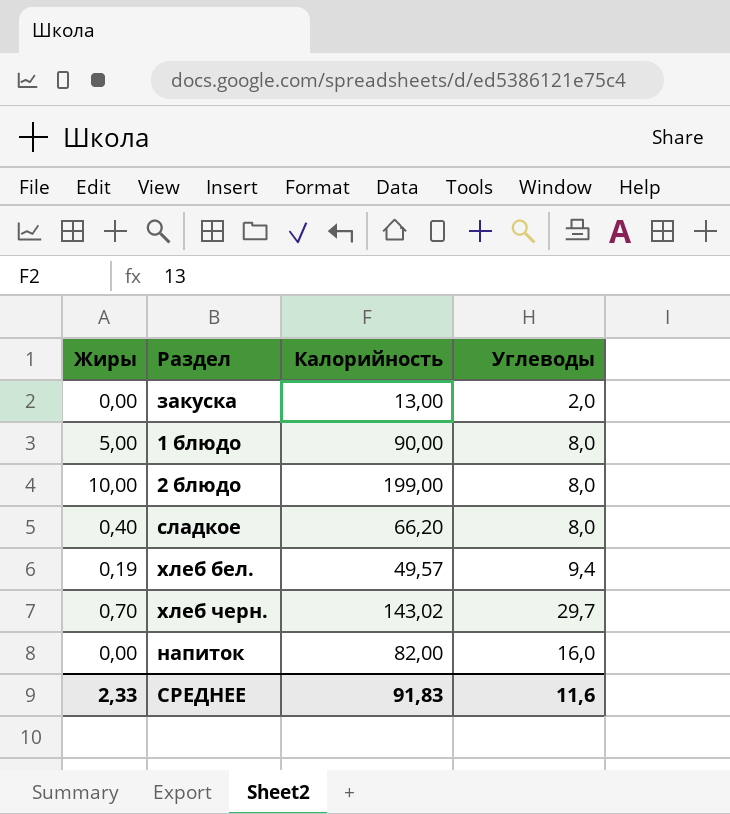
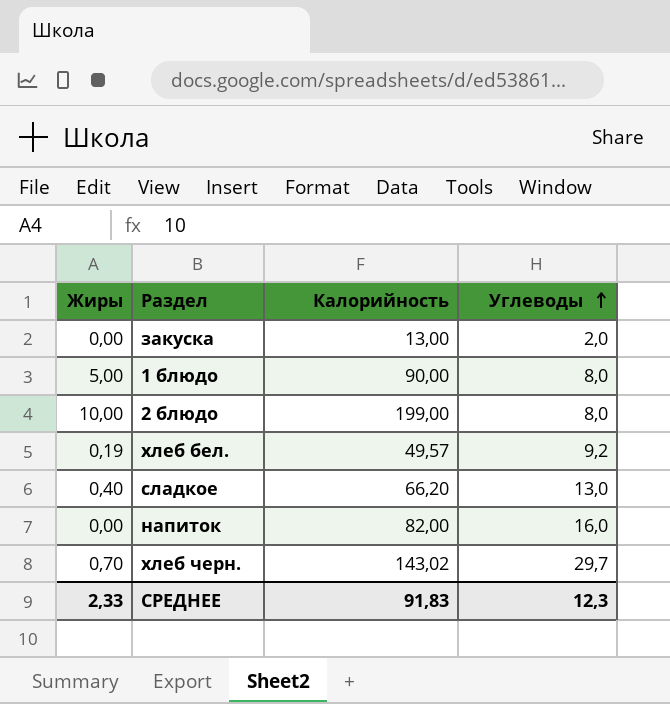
row order: none -> Углеводы ascending
хлеб бел. | Углеводы: 9,4 -> 9,2
сладкое | Углеводы: 8,0 -> 13,0
СРЕДНЕЕ | Углеводы: 11,6 -> 12,3

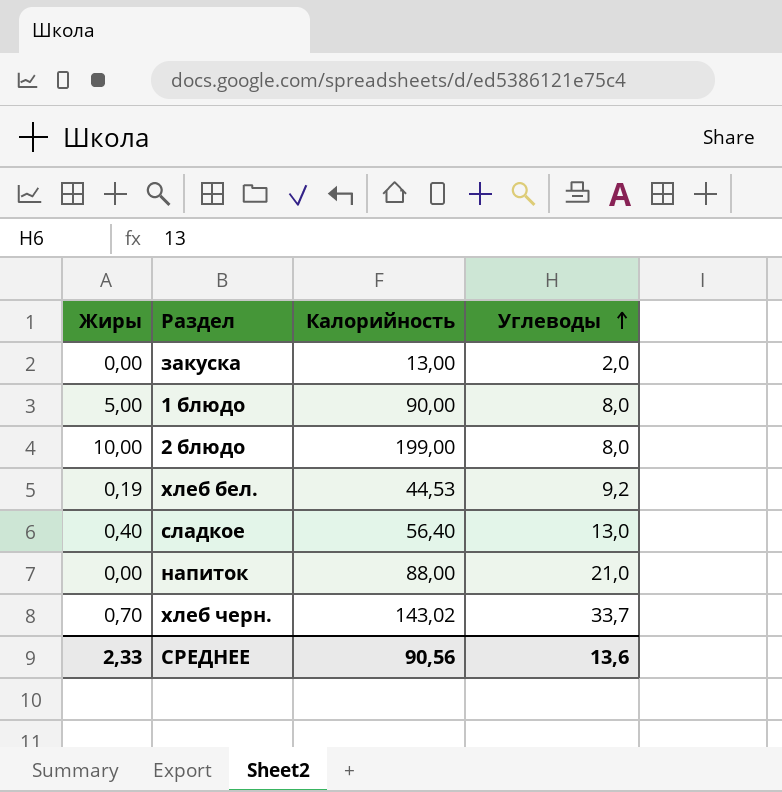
хлеб бел. | Калорийность: 49,57 -> 44,53
сладкое | Калорийность: 66,20 -> 56,40
напиток | Калорийность: 82,00 -> 88,00
напиток | Углеводы: 16,0 -> 21,0
хлеб черн. | Углеводы: 29,7 -> 33,7
СРЕДНЕЕ | Калорийность: 91,83 -> 90,56
СРЕДНЕЕ | Углеводы: 12,3 -> 13,6

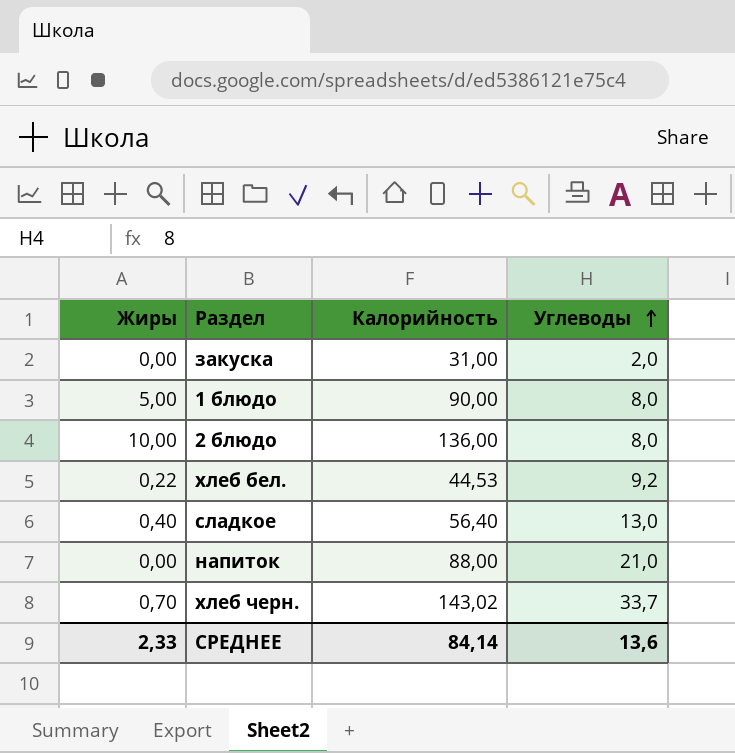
закуска | Калорийность: 13,00 -> 31,00
2 блюдо | Калорийность: 199,00 -> 136,00
хлеб бел. | Жиры: 0,19 -> 0,22
СРЕДНЕЕ | Калорийность: 90,56 -> 84,14

